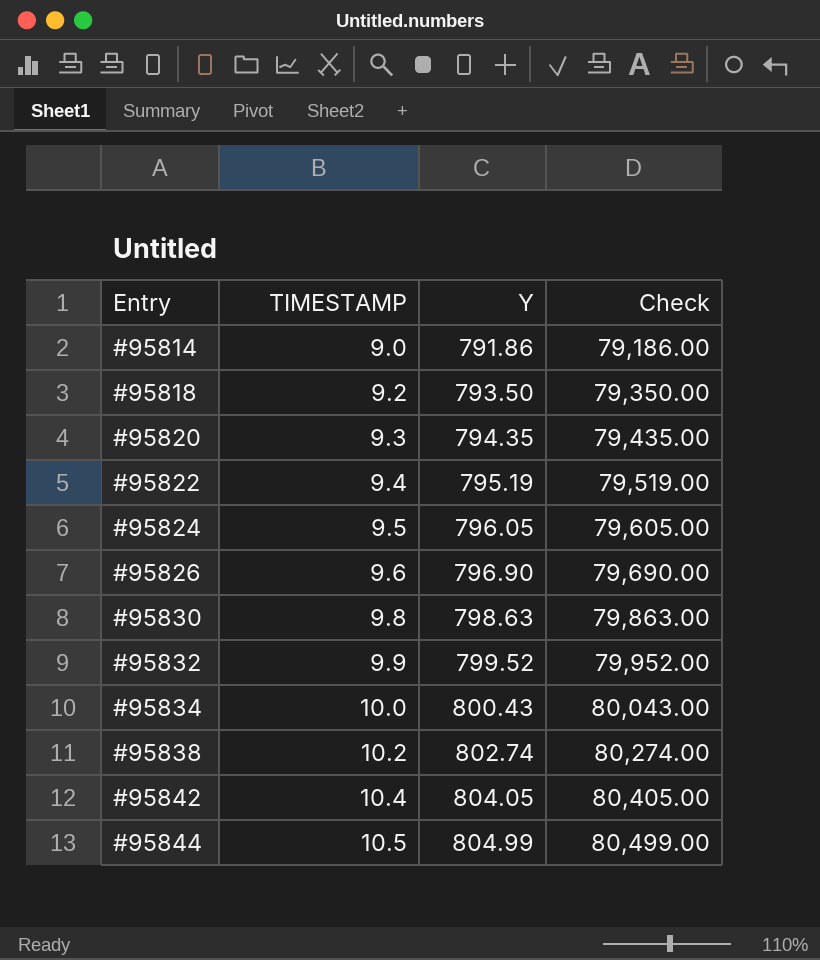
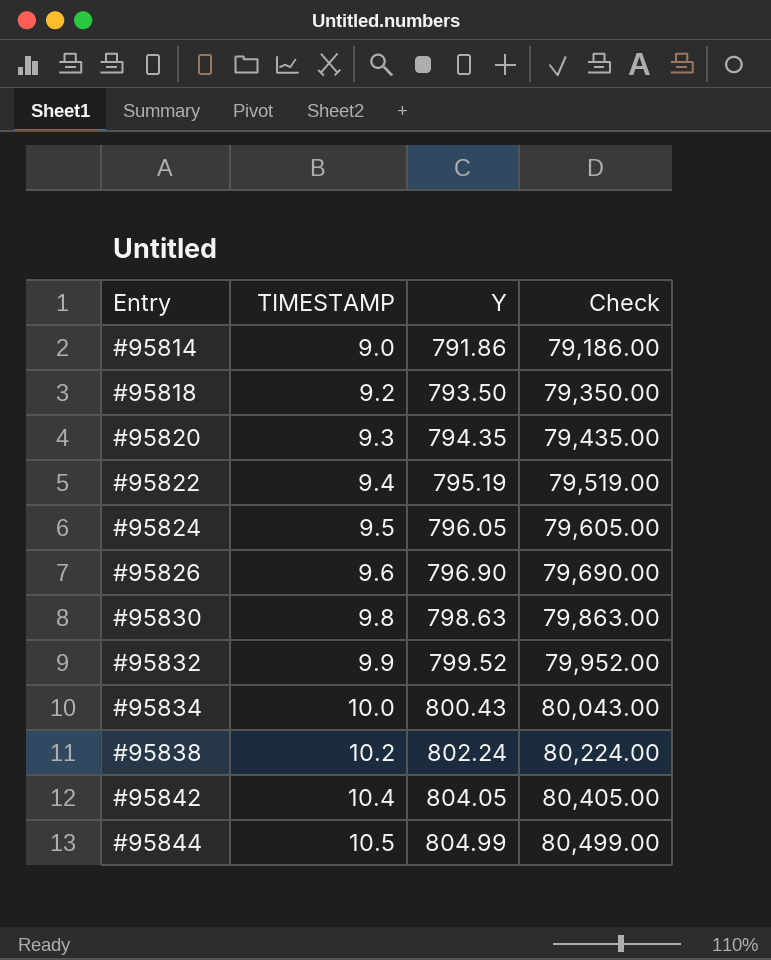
#95838 | Y: 802.74 -> 802.24
#95838 | Check: 80,274.00 -> 80,224.00

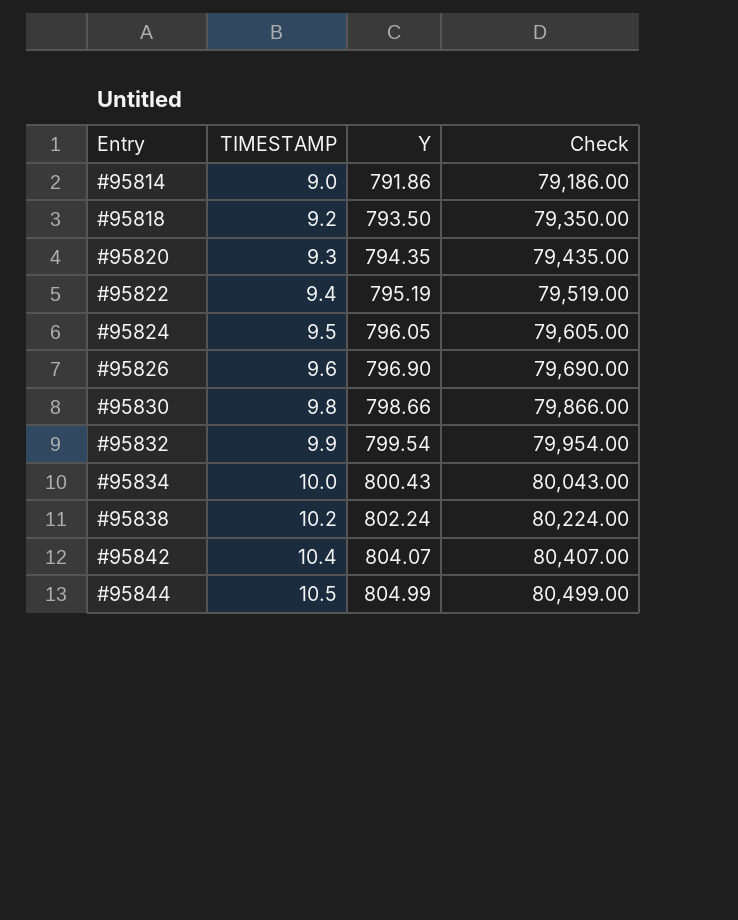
#95830 | Y: 798.63 -> 798.66
#95830 | Check: 79,863.00 -> 79,866.00
#95832 | Y: 799.52 -> 799.54
#95832 | Check: 79,952.00 -> 79,954.00
#95842 | Y: 804.05 -> 804.07
#95842 | Check: 80,405.00 -> 80,407.00

